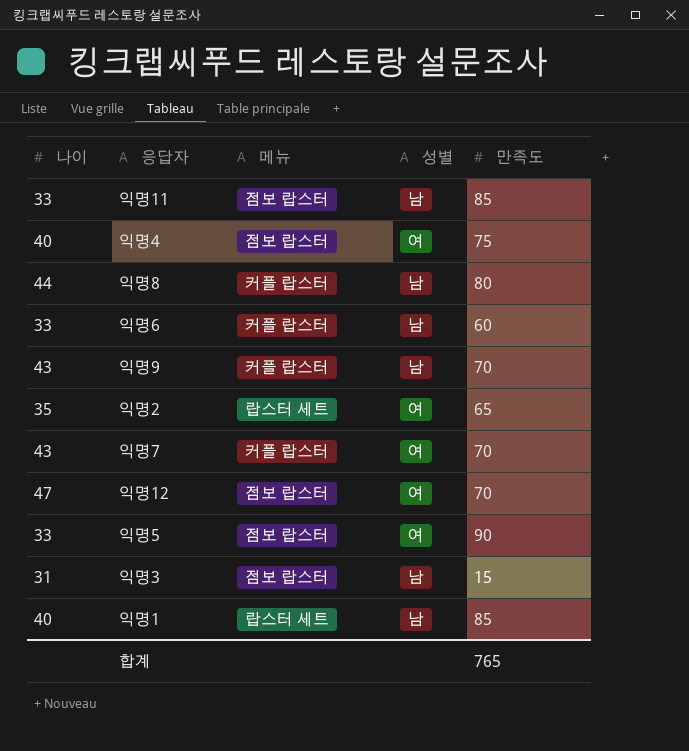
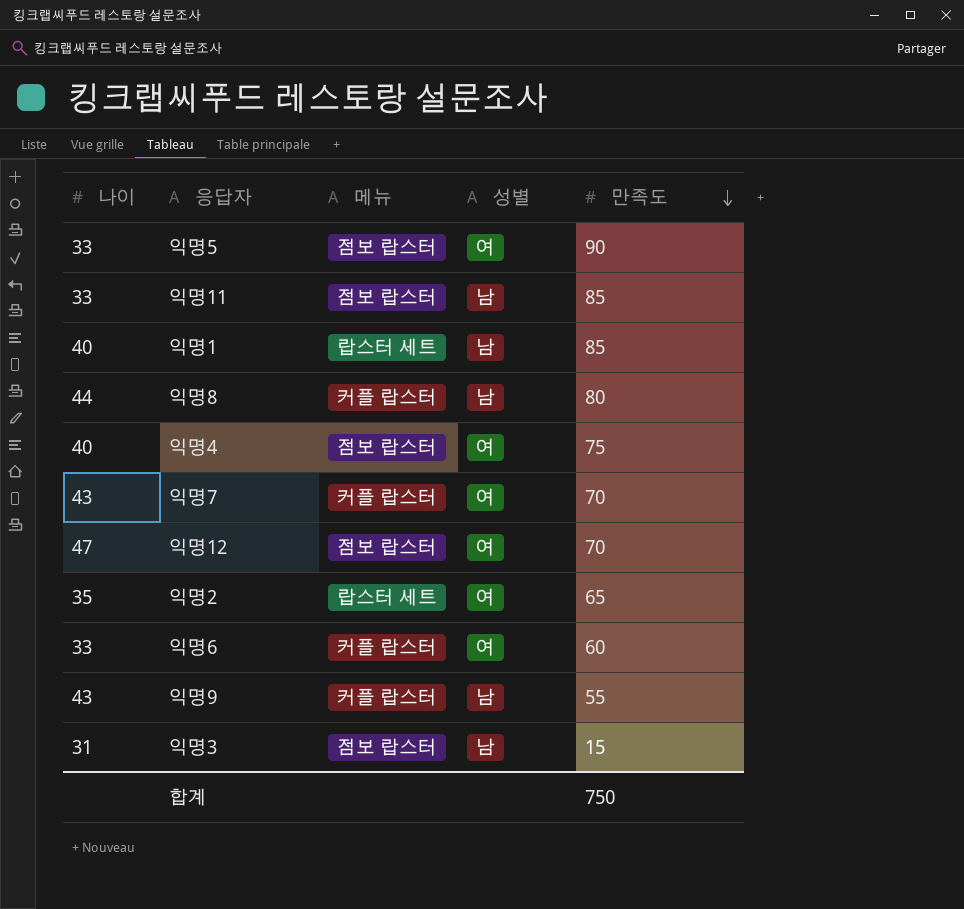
row order: none -> 만족도 descending
익명6 | 성별: 남 -> 여
익명9 | 만족도: 70 -> 55
합계 | 만족도: 765 -> 750

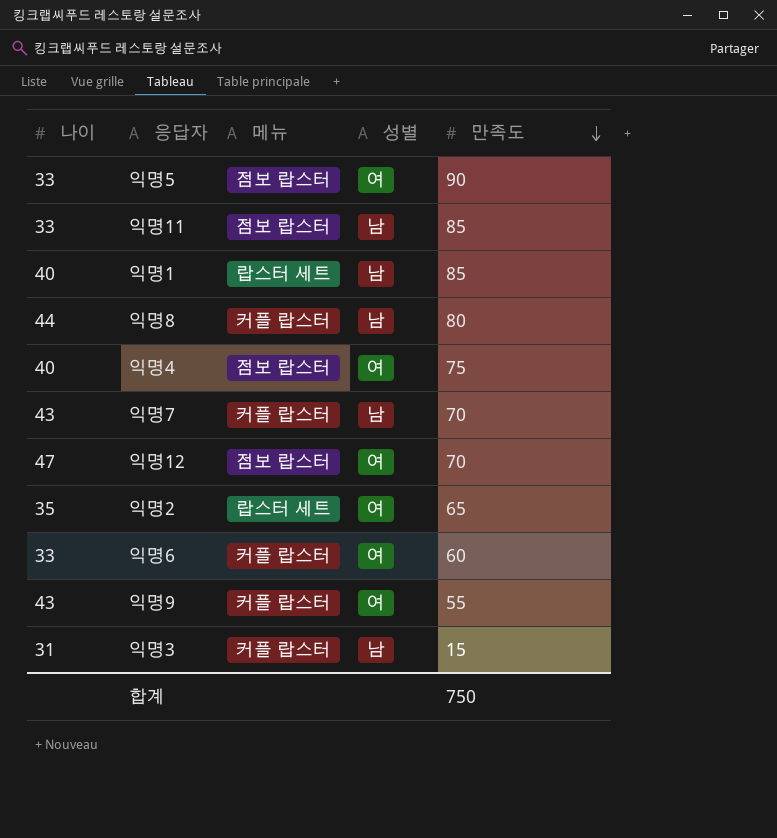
익명7 | 성별: 여 -> 남
익명9 | 성별: 남 -> 여
익명3 | 메뉴: 점보 랍스터 -> 커플 랍스터

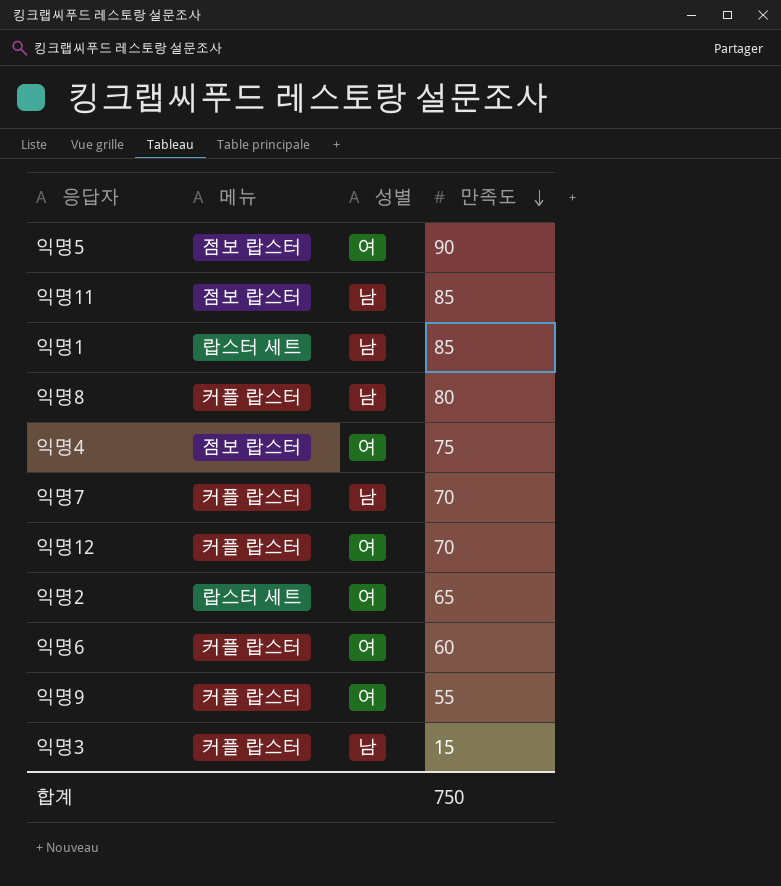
column 나이 | position: 1 -> none
익명12 | 메뉴: 점보 랍스터 -> 커플 랍스터

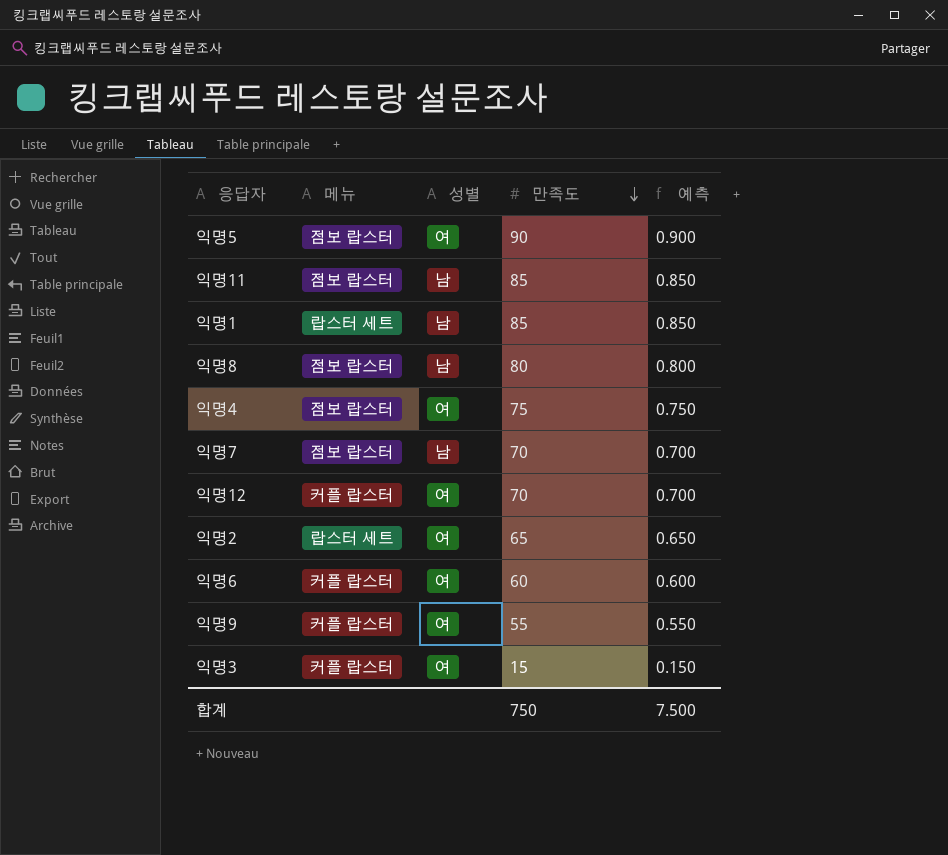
column 예측 | formula: none -> [만족도] * 0.01
익명8 | 메뉴: 커플 랍스터 -> 점보 랍스터
익명7 | 메뉴: 커플 랍스터 -> 점보 랍스터
익명3 | 성별: 남 -> 여

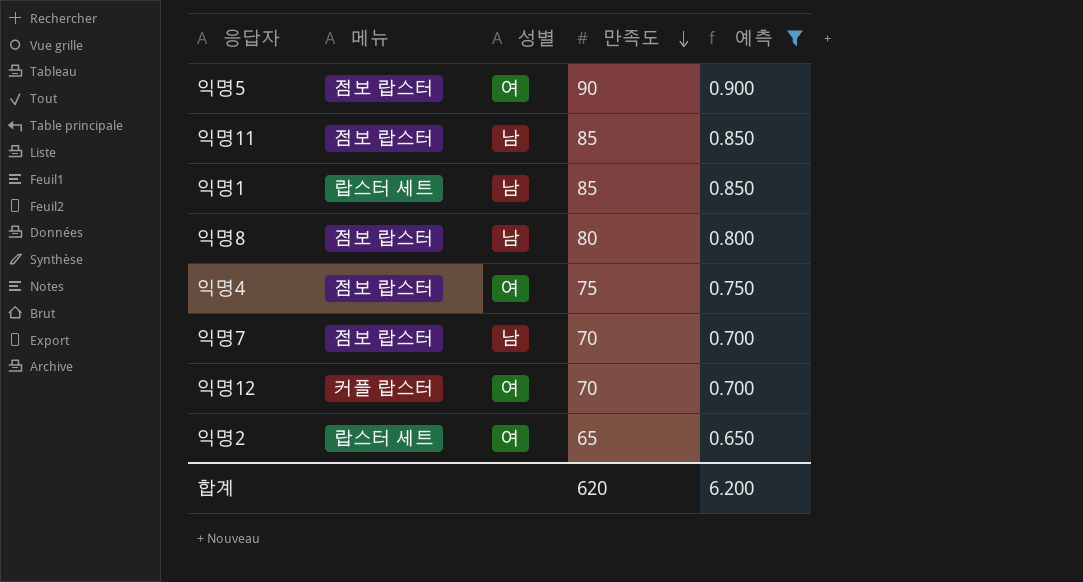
filter: none -> 예측 >= 0.650
합계 | 만족도: 750 -> 620
합계 | 예측: 7.500 -> 6.200

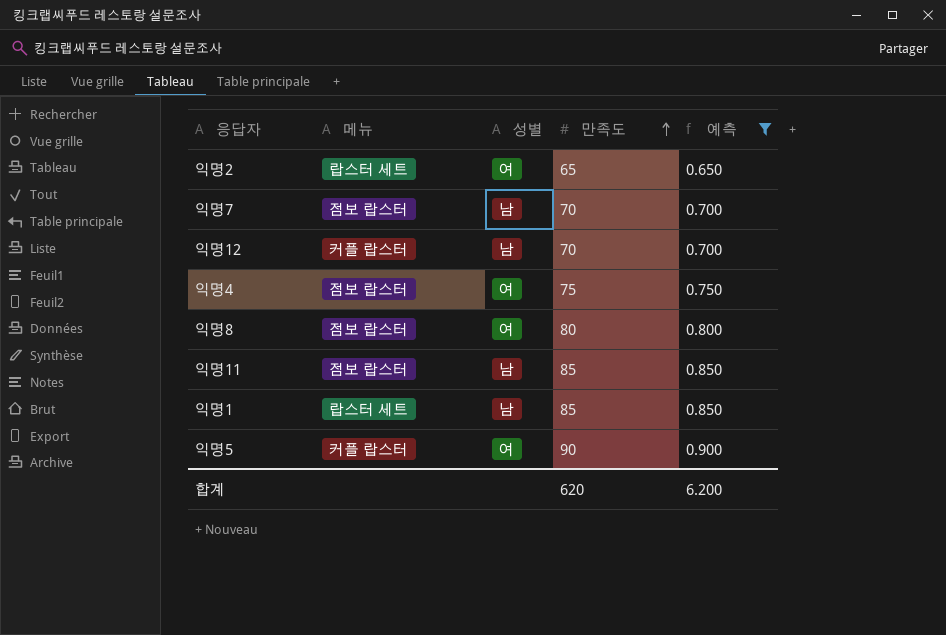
row order: 만족도 descending -> 만족도 ascending
익명12 | 성별: 여 -> 남
익명8 | 성별: 남 -> 여
익명5 | 메뉴: 점보 랍스터 -> 커플 랍스터

